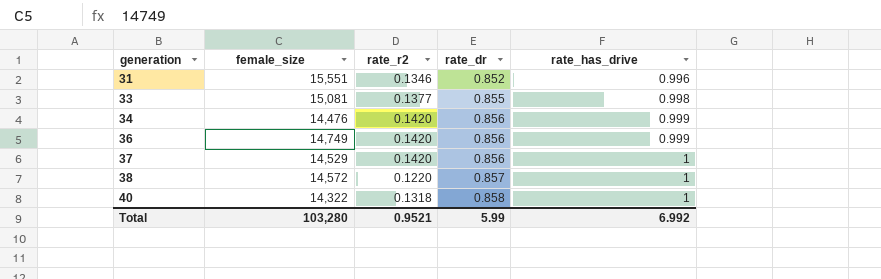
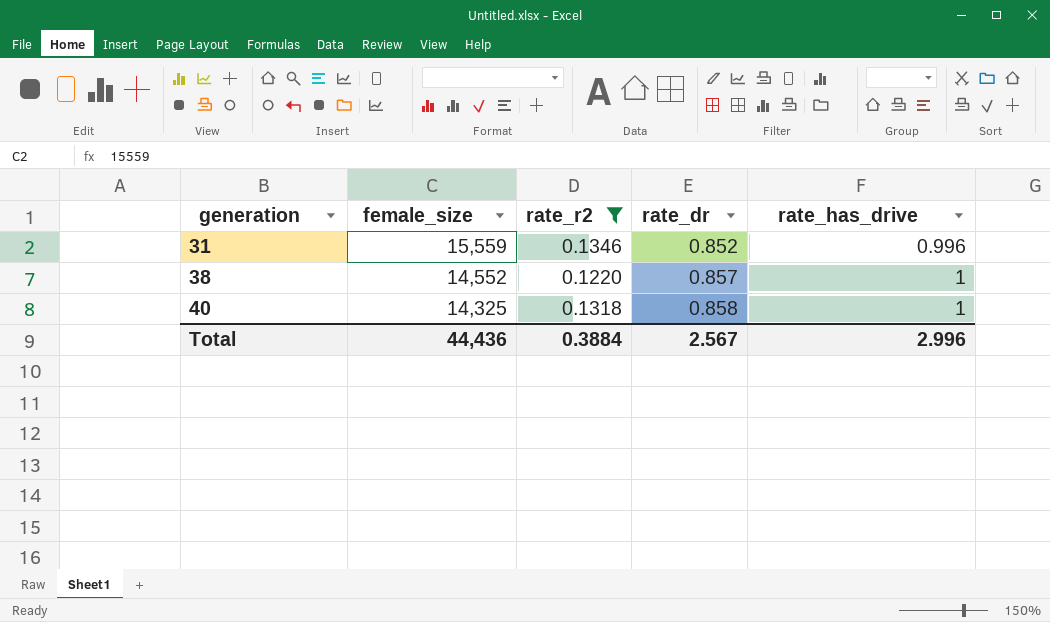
filter: none -> rate_r2 <= 0.1346
31 | female_size: 15,551 -> 15,559
38 | female_size: 14,572 -> 14,552
40 | female_size: 14,322 -> 14,325
Total | female_size: 103,280 -> 44,436
Total | rate_r2: 0.9521 -> 0.3884
Total | rate_dr: 5.99 -> 2.567
Total | rate_has_drive: 6.992 -> 2.996

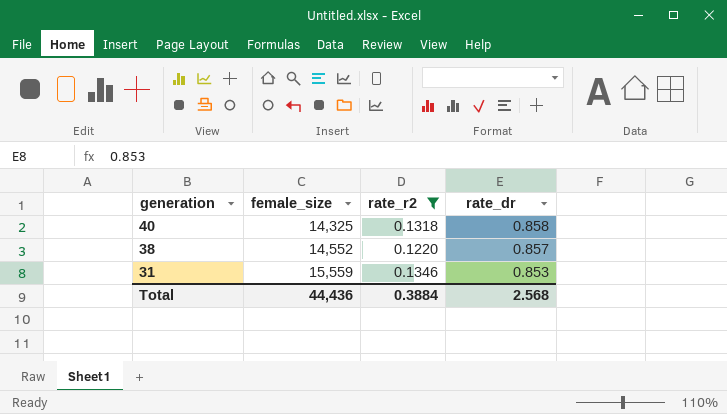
row order: generation ascending -> generation descending
column rate_has_drive | position: 5 -> none
31 | rate_dr: 0.852 -> 0.853
Total | rate_dr: 2.567 -> 2.568

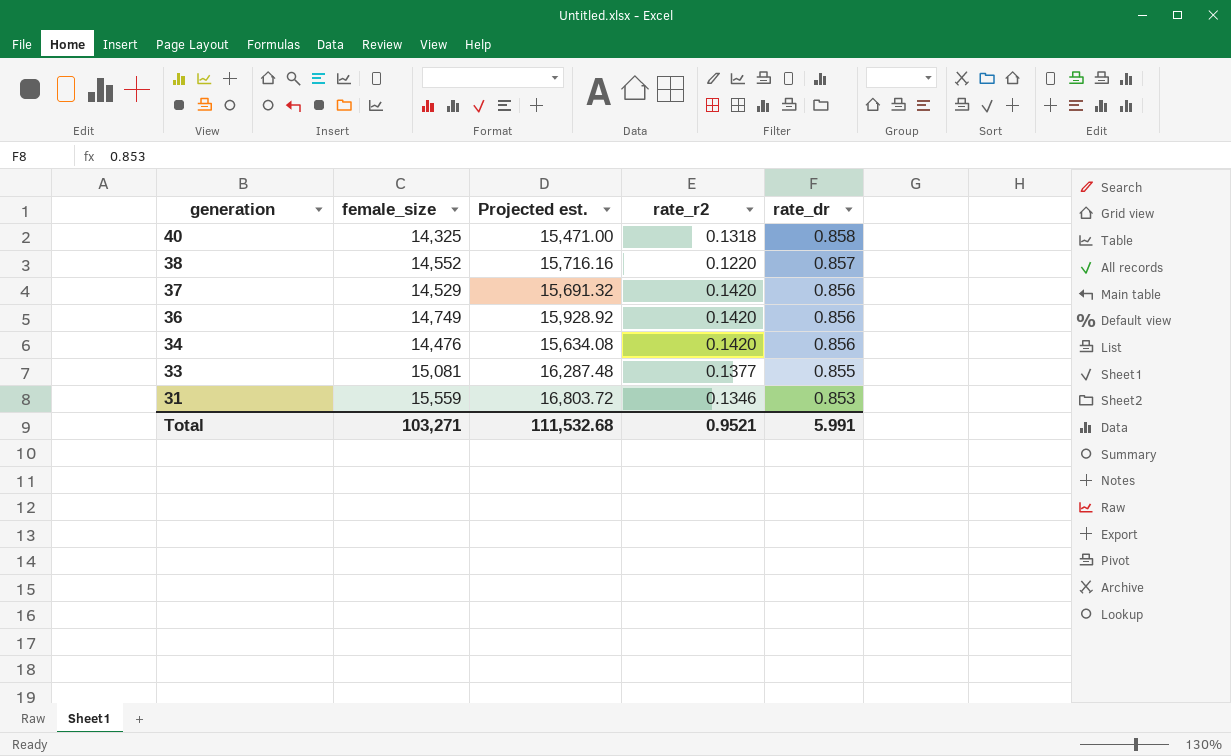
filter: rate_r2 <= 0.1346 -> none
column Projected est. | formula: none -> [female_size] * 1.08
Total | female_size: 44,436 -> 103,271
Total | rate_r2: 0.3884 -> 0.9521
Total | rate_dr: 2.568 -> 5.991

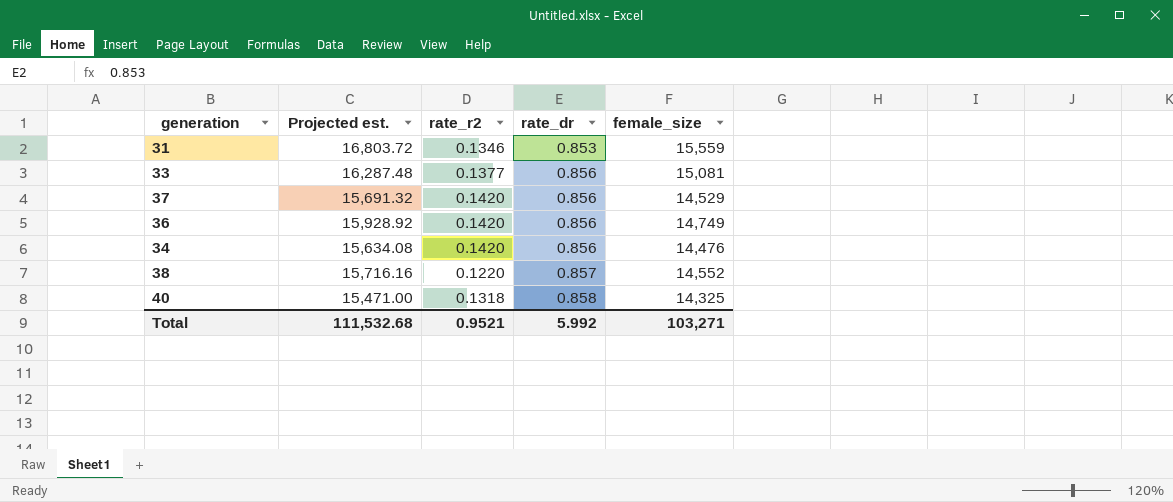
row order: generation descending -> rate_dr ascending
column female_size | position: 2 -> 5
33 | rate_dr: 0.855 -> 0.856
Total | rate_dr: 5.991 -> 5.992

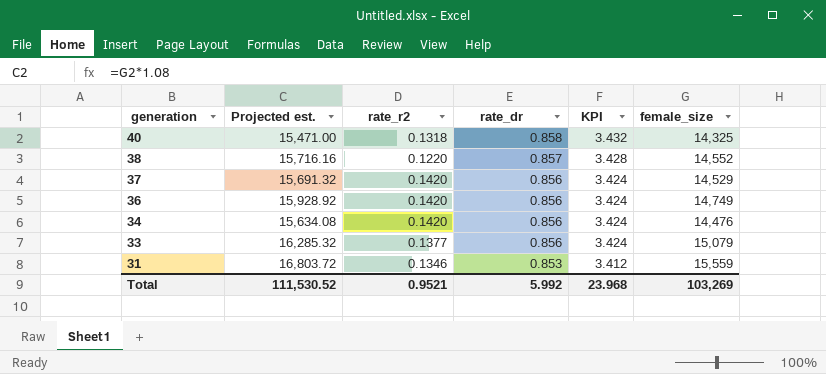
row order: rate_dr ascending -> generation descending
column KPI | formula: none -> [rate_dr] * 4
33 | Projected est.: 16,287.48 -> 16,285.32
33 | female_size: 15,081 -> 15,079
Total | Projected est.: 111,532.68 -> 111,530.52
Total | female_size: 103,271 -> 103,269

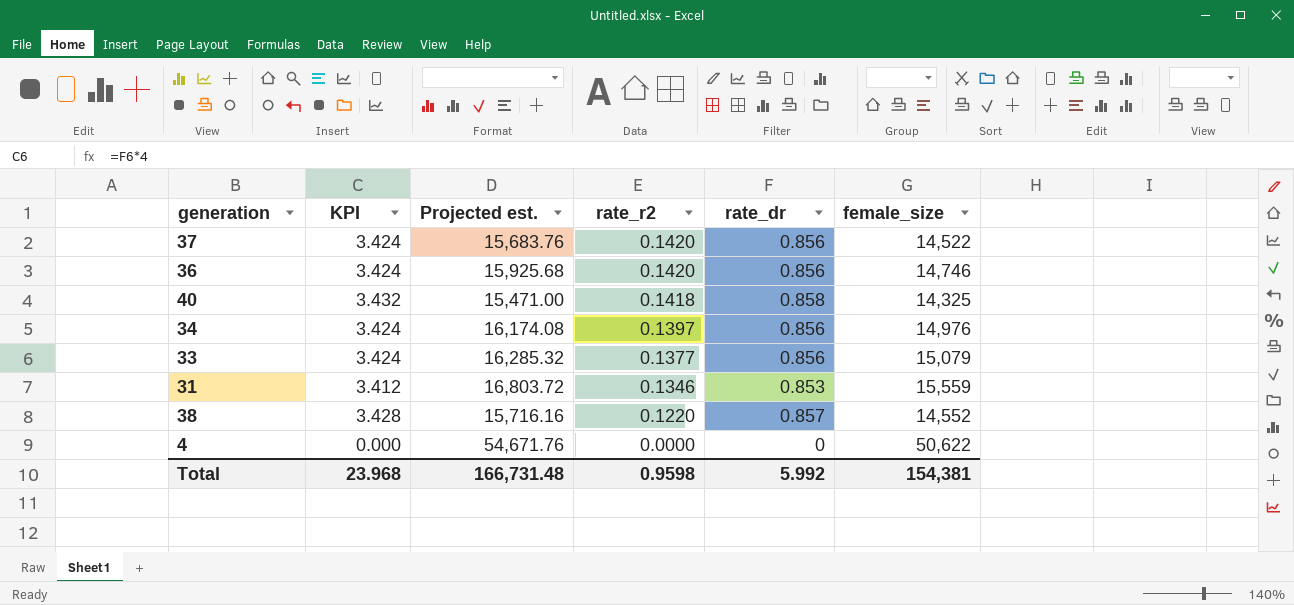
row order: generation descending -> rate_r2 descending
column KPI | position: 5 -> 2
37 | Projected est.: 15,691.32 -> 15,683.76
37 | female_size: 14,529 -> 14,522
36 | Projected est.: 15,928.92 -> 15,925.68
36 | female_size: 14,749 -> 14,746
40 | rate_r2: 0.1318 -> 0.1418
34 | Projected est.: 15,634.08 -> 16,174.08
34 | rate_r2: 0.1420 -> 0.1397
34 | female_size: 14,476 -> 14,976
row 4: none -> 0.000 | 54,671.76 | 0.0000 | 0 | 50,622
Total | Projected est.: 111,530.52 -> 166,731.48
Total | rate_r2: 0.9521 -> 0.9598
Total | female_size: 103,269 -> 154,381

